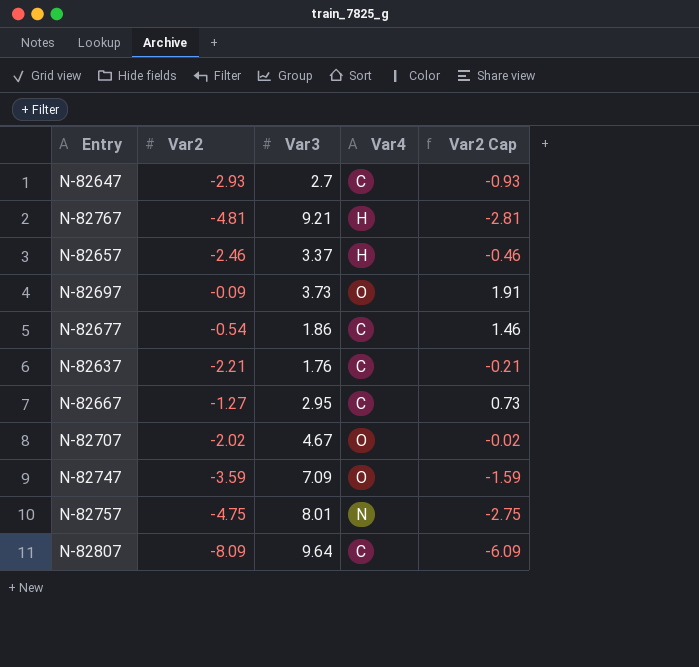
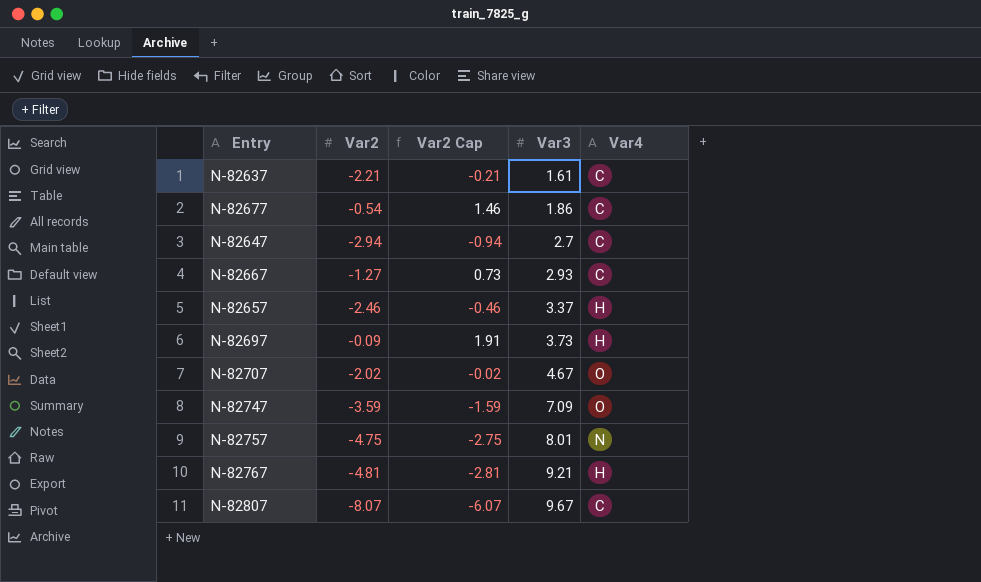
row order: none -> Var3 ascending
column Var2 Cap | position: 5 -> 3
N-82637 | Var3: 1.76 -> 1.61
N-82647 | Var2: -2.93 -> -2.94
N-82647 | Var2 Cap: -0.93 -> -0.94
N-82667 | Var3: 2.95 -> 2.93
N-82697 | Var4: O -> H
N-82807 | Var2: -8.09 -> -8.07
N-82807 | Var2 Cap: -6.09 -> -6.07
N-82807 | Var3: 9.64 -> 9.67

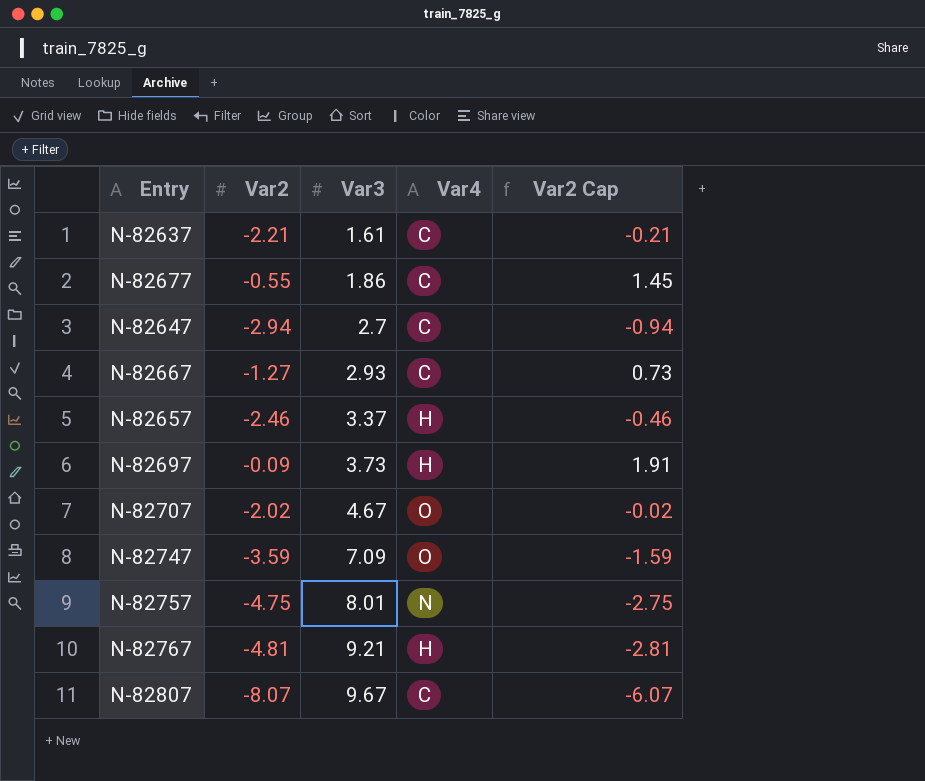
column Var2 Cap | position: 3 -> 5
N-82677 | Var2: -0.54 -> -0.55
N-82677 | Var2 Cap: 1.46 -> 1.45

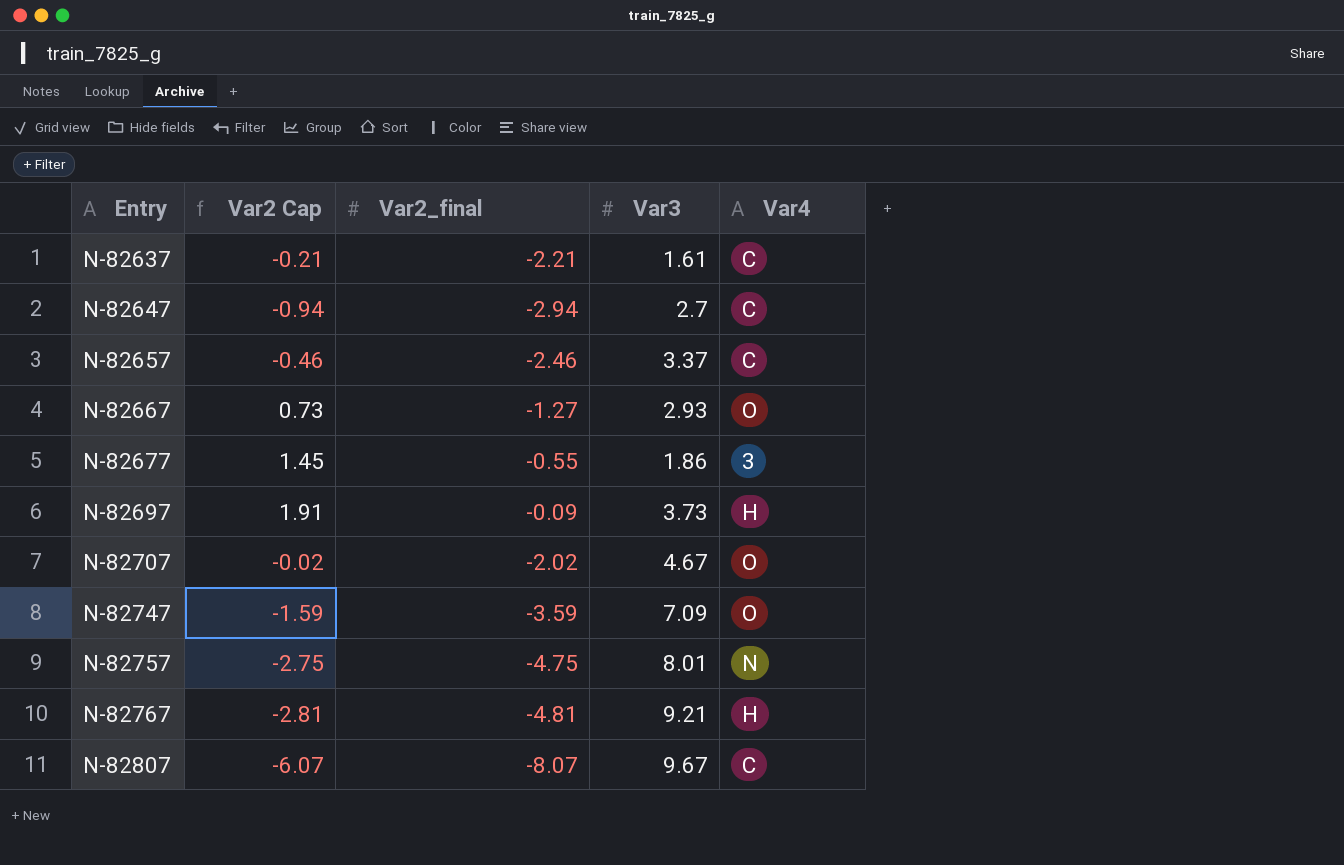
row order: Var3 ascending -> Entry ascending
column Var2 Cap | position: 5 -> 2
column name: Var2 -> Var2_final
N-82657 | Var4: H -> C
N-82667 | Var4: C -> O
N-82677 | Var4: C -> 3

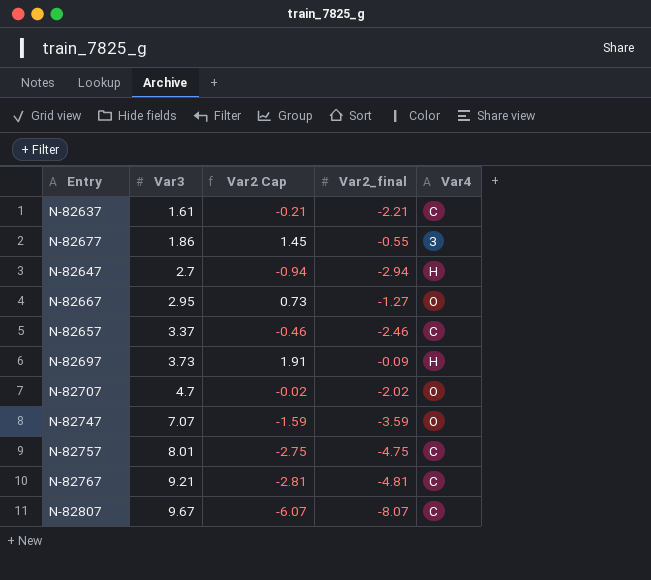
row order: Entry ascending -> Var3 ascending
column Var3 | position: 4 -> 2
N-82647 | Var4: C -> H
N-82667 | Var3: 2.93 -> 2.95
N-82707 | Var3: 4.67 -> 4.7
N-82747 | Var3: 7.09 -> 7.07
N-82757 | Var4: N -> C
N-82767 | Var4: H -> C

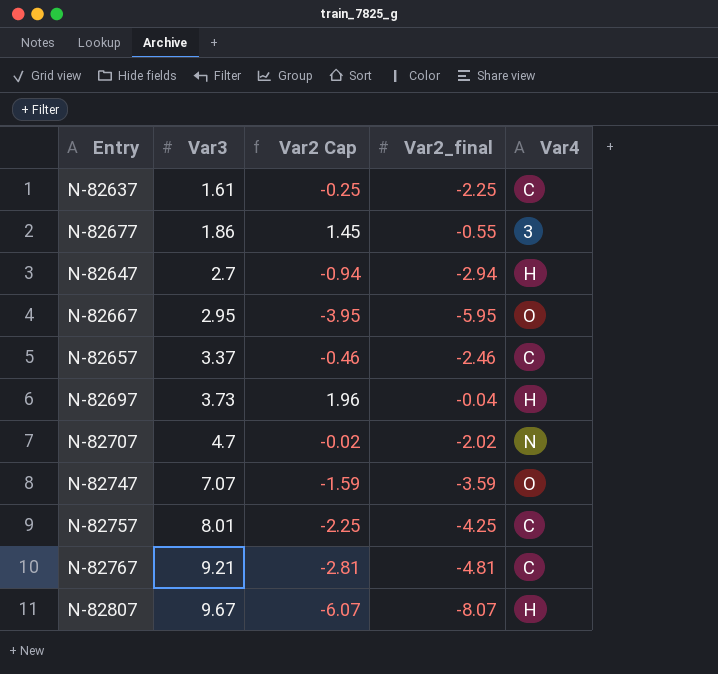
N-82637 | Var2 Cap: -0.21 -> -0.25
N-82637 | Var2_final: -2.21 -> -2.25
N-82667 | Var2 Cap: 0.73 -> -3.95
N-82667 | Var2_final: -1.27 -> -5.95
N-82697 | Var2 Cap: 1.91 -> 1.96
N-82697 | Var2_final: -0.09 -> -0.04
N-82707 | Var4: O -> N
N-82757 | Var2 Cap: -2.75 -> -2.25
N-82757 | Var2_final: -4.75 -> -4.25
N-82807 | Var4: C -> H

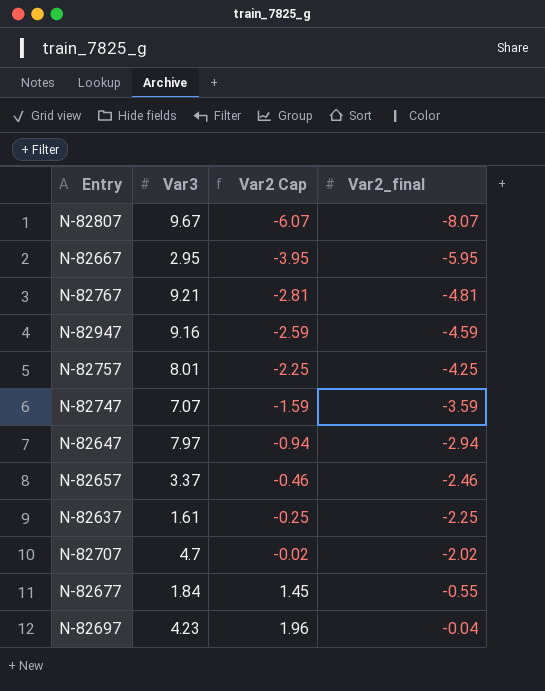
row order: Var3 ascending -> Var2 Cap ascending
column Var4 | position: 5 -> none
row N-82947: none -> 9.16 | -2.59 | -4.59
N-82647 | Var3: 2.7 -> 7.97
N-82677 | Var3: 1.86 -> 1.84
N-82697 | Var3: 3.73 -> 4.23

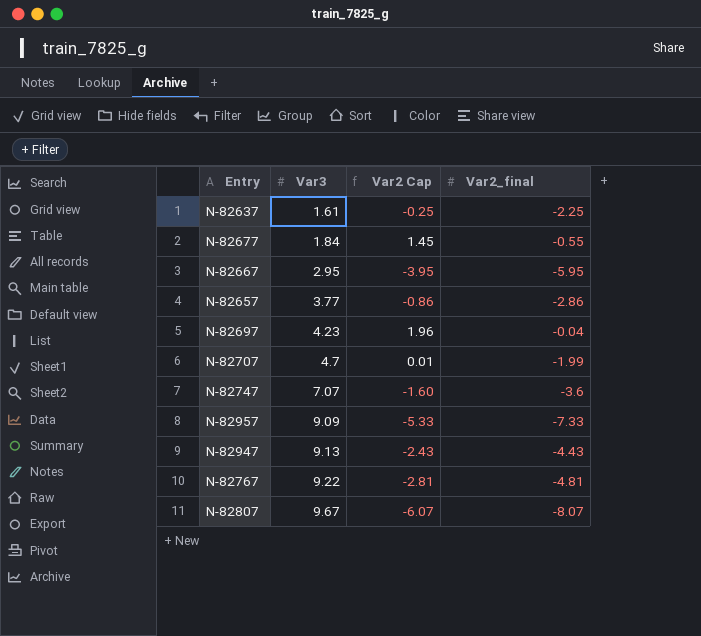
row order: Var2 Cap ascending -> Var3 ascending
row N-82757: 8.01 | -2.25 | -4.25 -> none
row N-82647: 7.97 | -0.94 | -2.94 -> none
N-82657 | Var3: 3.37 -> 3.77
N-82657 | Var2 Cap: -0.46 -> -0.86
N-82657 | Var2_final: -2.46 -> -2.86
N-82707 | Var2 Cap: -0.02 -> 0.01
N-82707 | Var2_final: -2.02 -> -1.99
N-82747 | Var2 Cap: -1.59 -> -1.60
N-82747 | Var2_final: -3.59 -> -3.6
row N-82957: none -> 9.09 | -5.33 | -7.33
N-82947 | Var3: 9.16 -> 9.13
N-82947 | Var2 Cap: -2.59 -> -2.43
N-82947 | Var2_final: -4.59 -> -4.43
N-82767 | Var3: 9.21 -> 9.22

